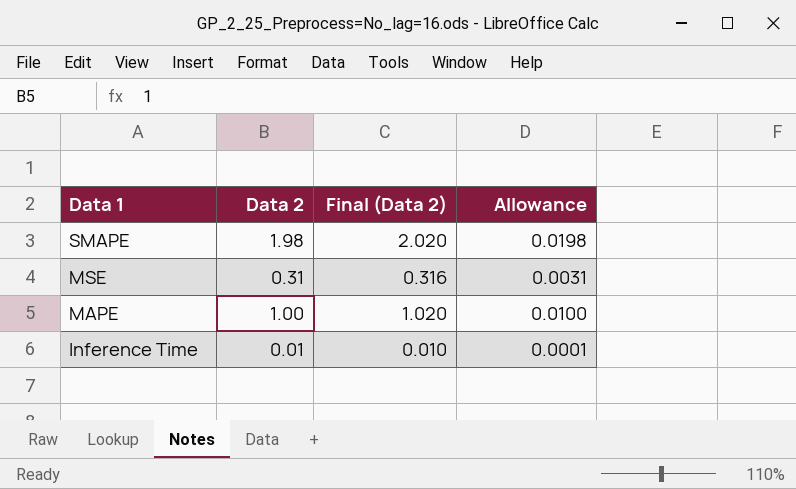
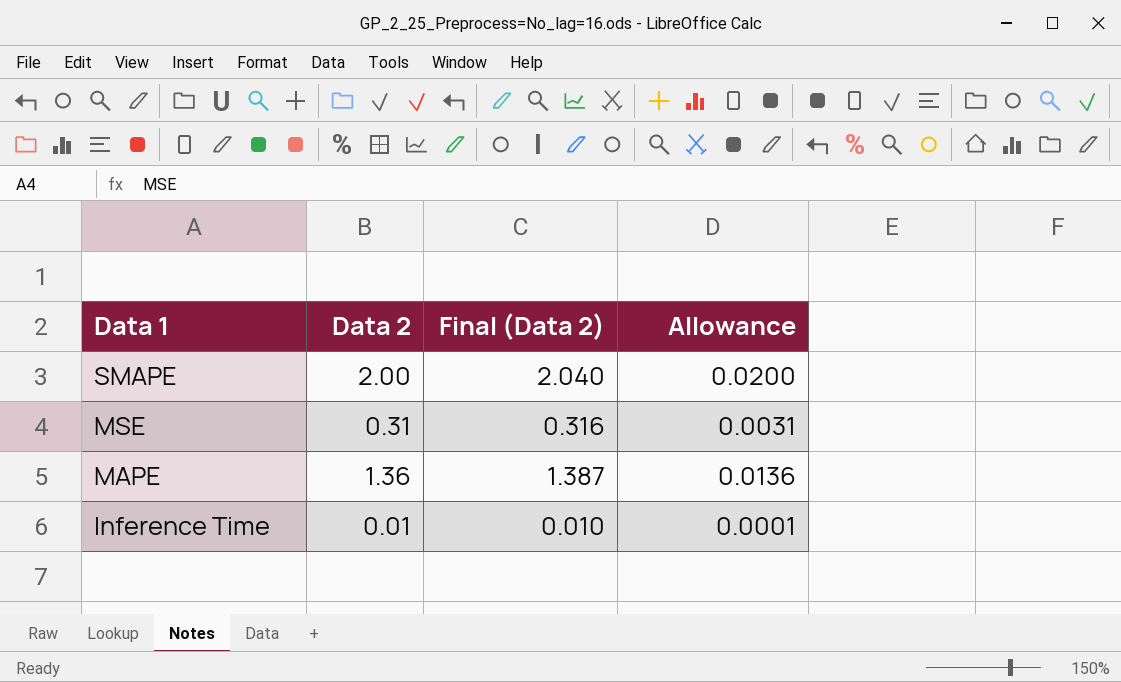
SMAPE | Data 2: 1.98 -> 2.00
SMAPE | Final (Data 2): 2.020 -> 2.040
SMAPE | Allowance: 0.0198 -> 0.0200
MAPE | Data 2: 1.00 -> 1.36
MAPE | Final (Data 2): 1.020 -> 1.387
MAPE | Allowance: 0.0100 -> 0.0136

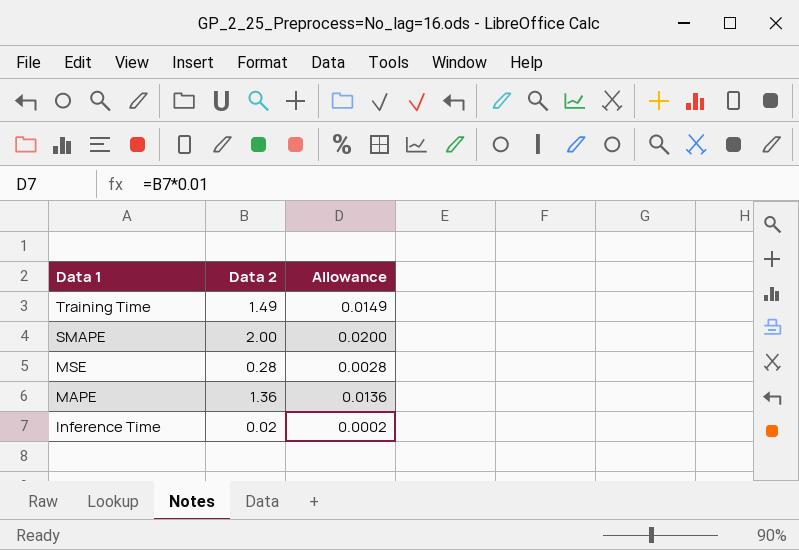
column Final (Data 2) | formula: [Data 2] * 1.02 -> none
row Training Time: none -> 1.49 | 0.0149
MSE | Data 2: 0.31 -> 0.28
MSE | Allowance: 0.0031 -> 0.0028
Inference Time | Data 2: 0.01 -> 0.02
Inference Time | Allowance: 0.0001 -> 0.0002

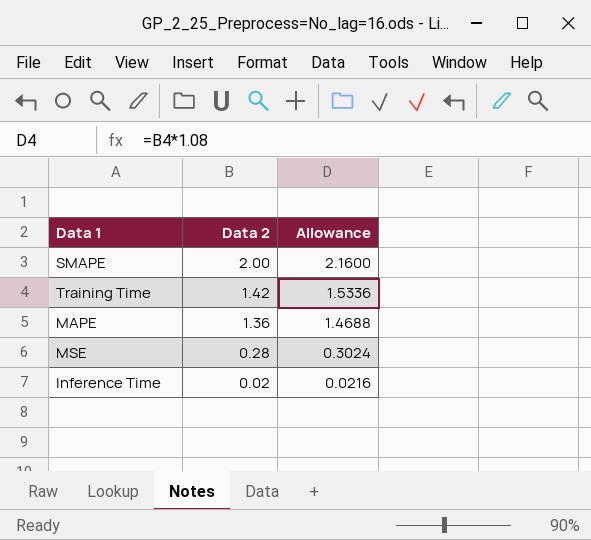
row order: Data 1 descending -> Data 2 descending
column Allowance | formula: [Data 2] * 0.01 -> [Data 2] * 1.08
Training Time | Data 2: 1.49 -> 1.42

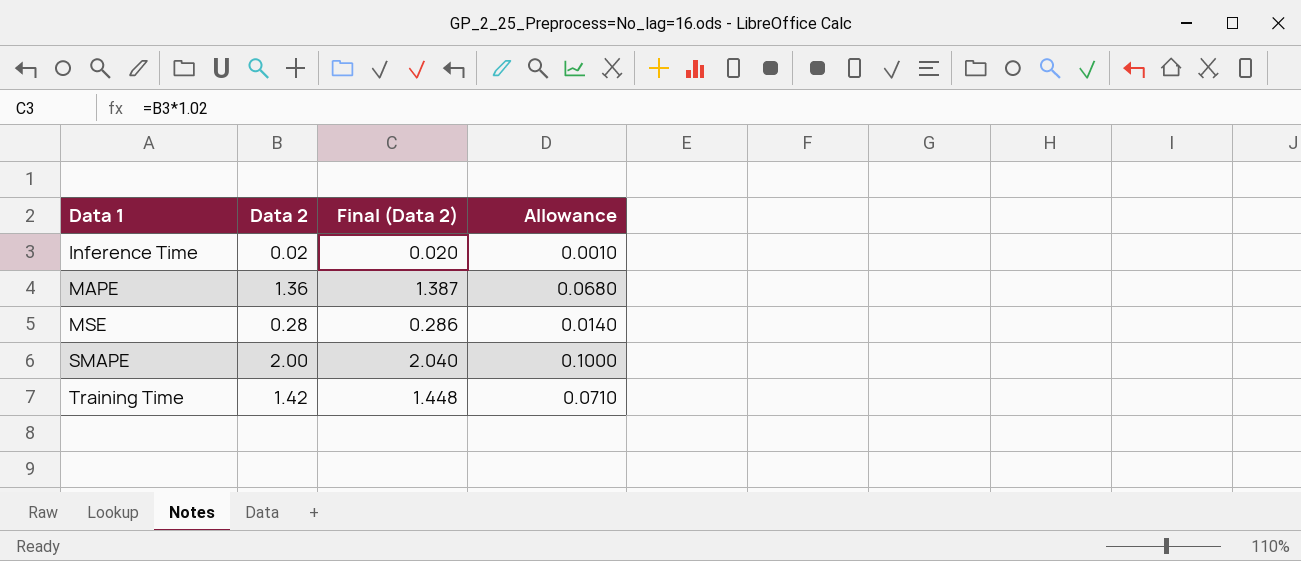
row order: Data 2 descending -> Data 1 ascending
column Final (Data 2) | formula: none -> [Data 2] * 1.02
column Allowance | formula: [Data 2] * 1.08 -> [Data 2] * 0.05

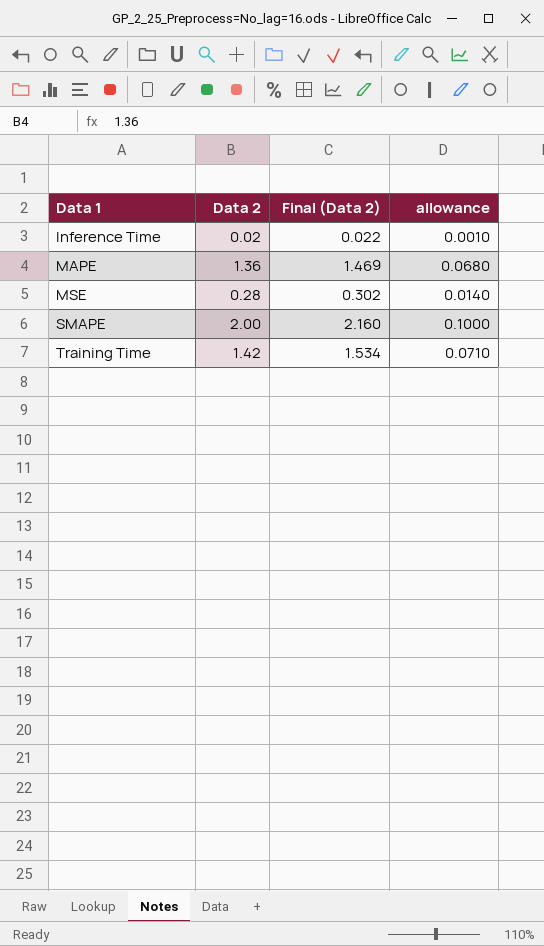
column Final (Data 2) | formula: [Data 2] * 1.02 -> [Data 2] * 1.08
column name: Allowance -> allowance

